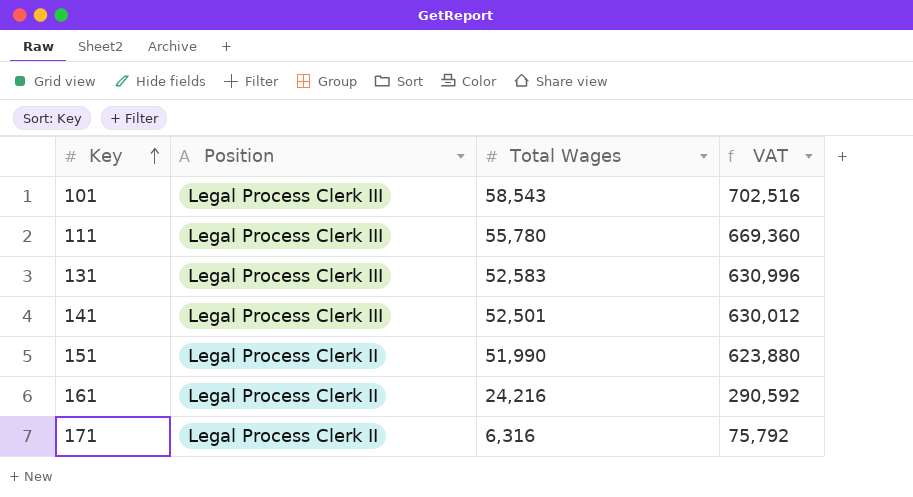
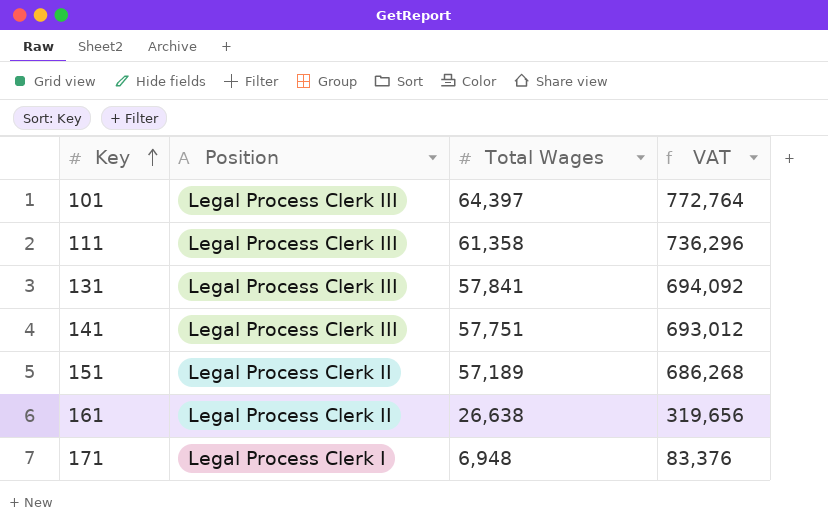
101 | Total Wages: 58,543 -> 64,397
101 | VAT: 702,516 -> 772,764
111 | Total Wages: 55,780 -> 61,358
111 | VAT: 669,360 -> 736,296
131 | Total Wages: 52,583 -> 57,841
131 | VAT: 630,996 -> 694,092
141 | Total Wages: 52,501 -> 57,751
141 | VAT: 630,012 -> 693,012
151 | Total Wages: 51,990 -> 57,189
151 | VAT: 623,880 -> 686,268
161 | Total Wages: 24,216 -> 26,638
161 | VAT: 290,592 -> 319,656
171 | Position: Legal Process Clerk II -> Legal Process Clerk I
171 | Total Wages: 6,316 -> 6,948
171 | VAT: 75,792 -> 83,376

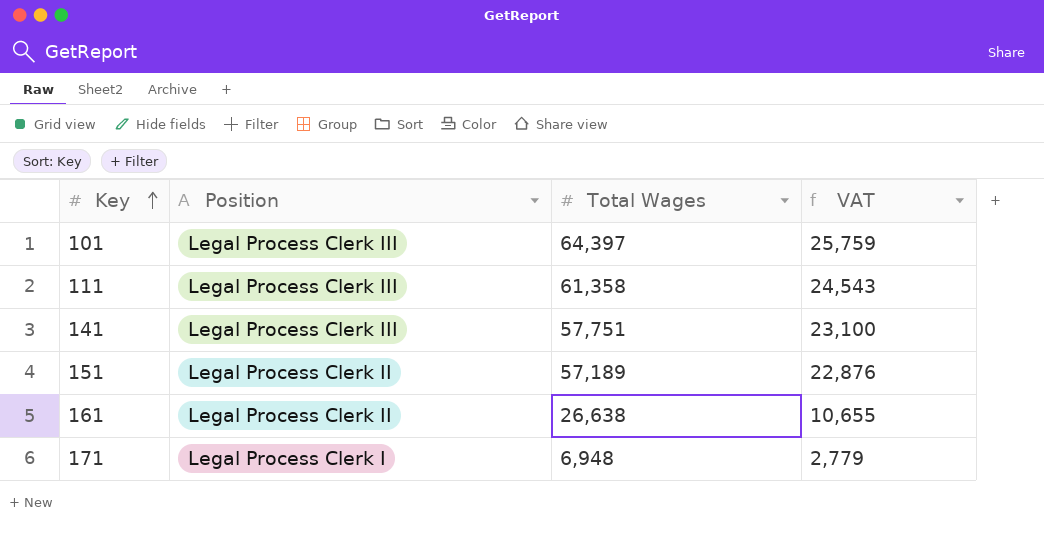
column VAT | formula: [Total Wages] * 12 -> [Total Wages] * 0.4
row 131: Legal Process Clerk III | 57,841 | 694,092 -> none

